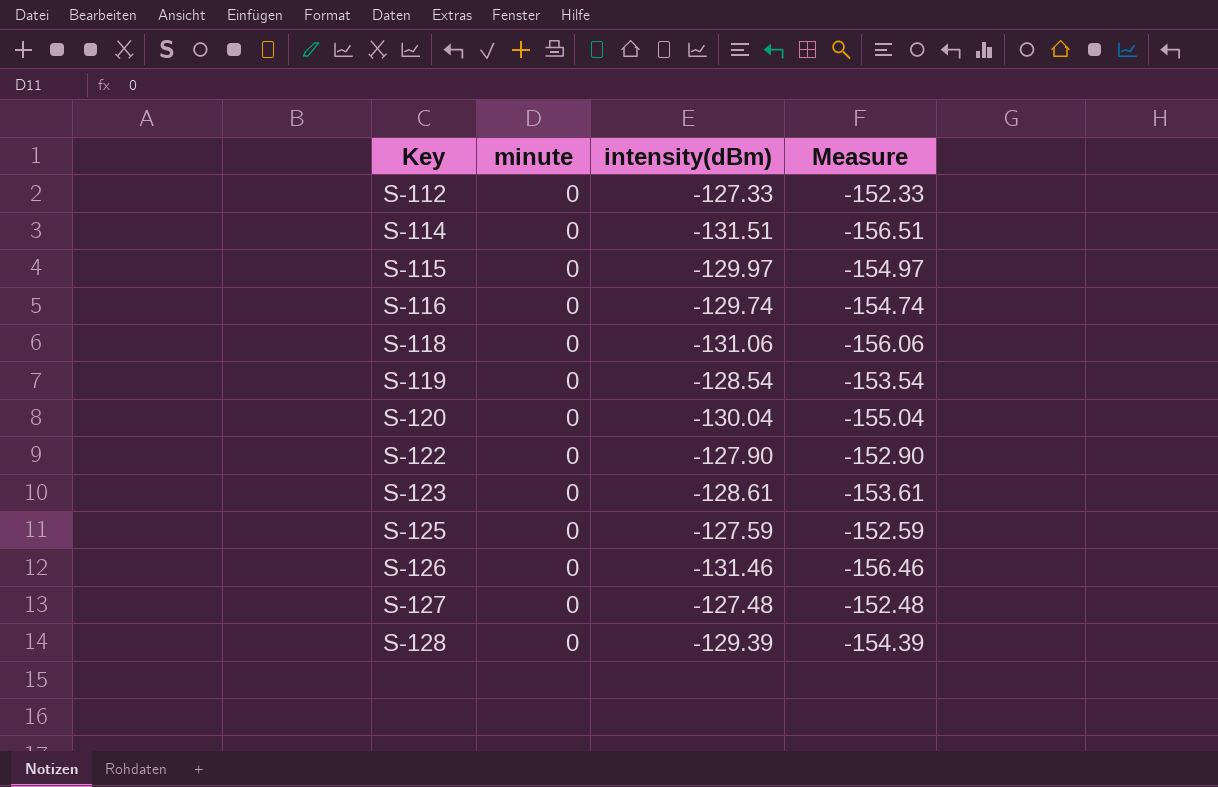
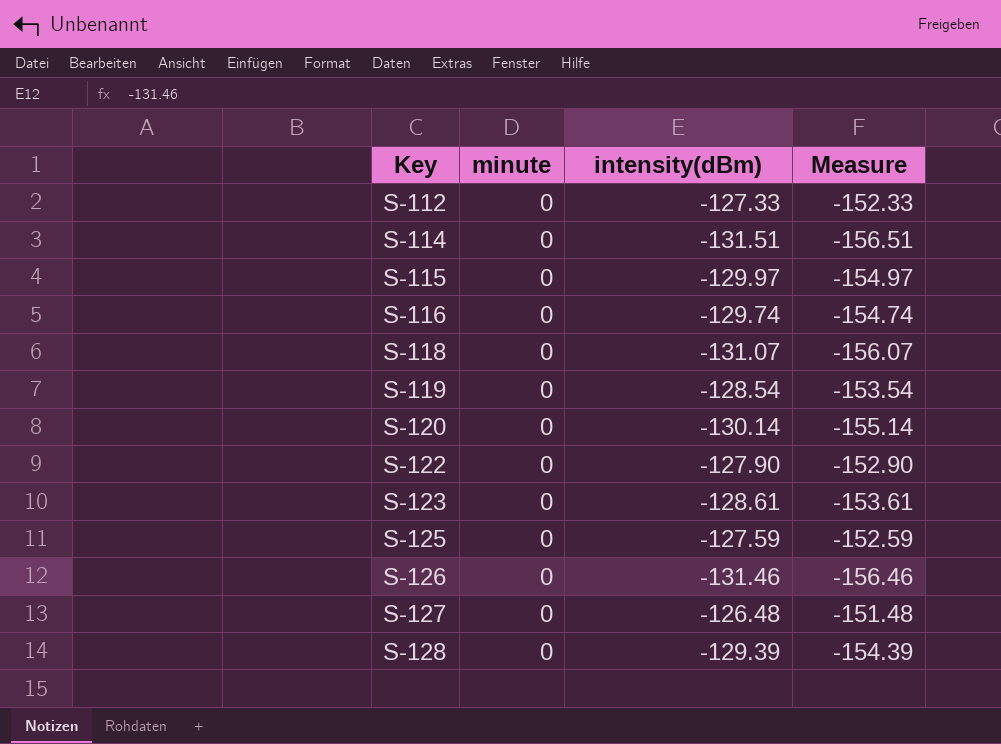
S-118 | intensity(dBm): -131.06 -> -131.07
S-118 | Measure: -156.06 -> -156.07
S-120 | intensity(dBm): -130.04 -> -130.14
S-120 | Measure: -155.04 -> -155.14
S-127 | intensity(dBm): -127.48 -> -126.48
S-127 | Measure: -152.48 -> -151.48

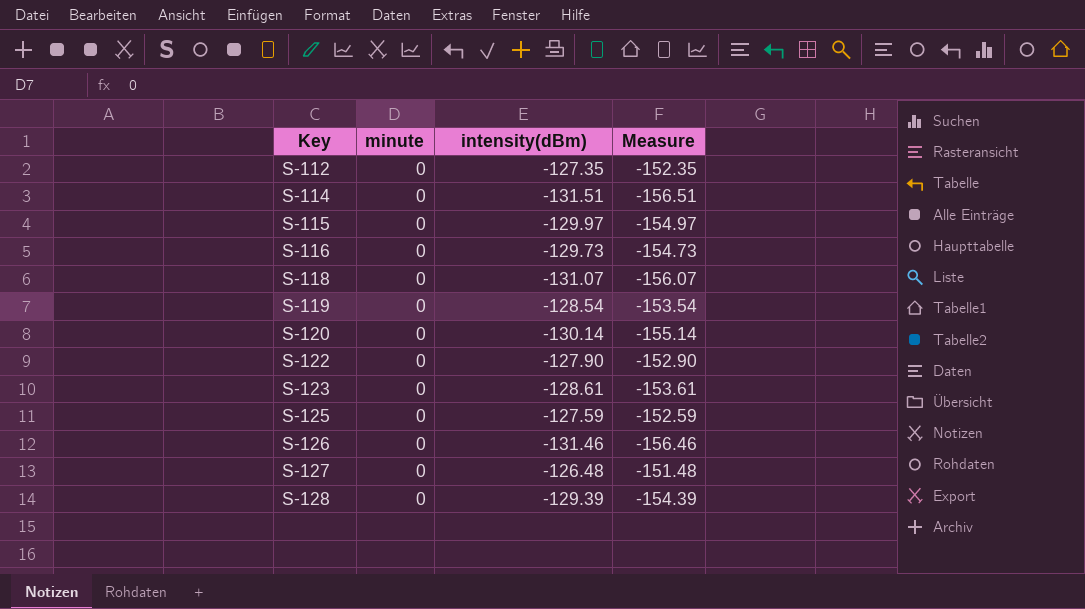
S-112 | intensity(dBm): -127.33 -> -127.35
S-112 | Measure: -152.33 -> -152.35
S-116 | intensity(dBm): -129.74 -> -129.73
S-116 | Measure: -154.74 -> -154.73

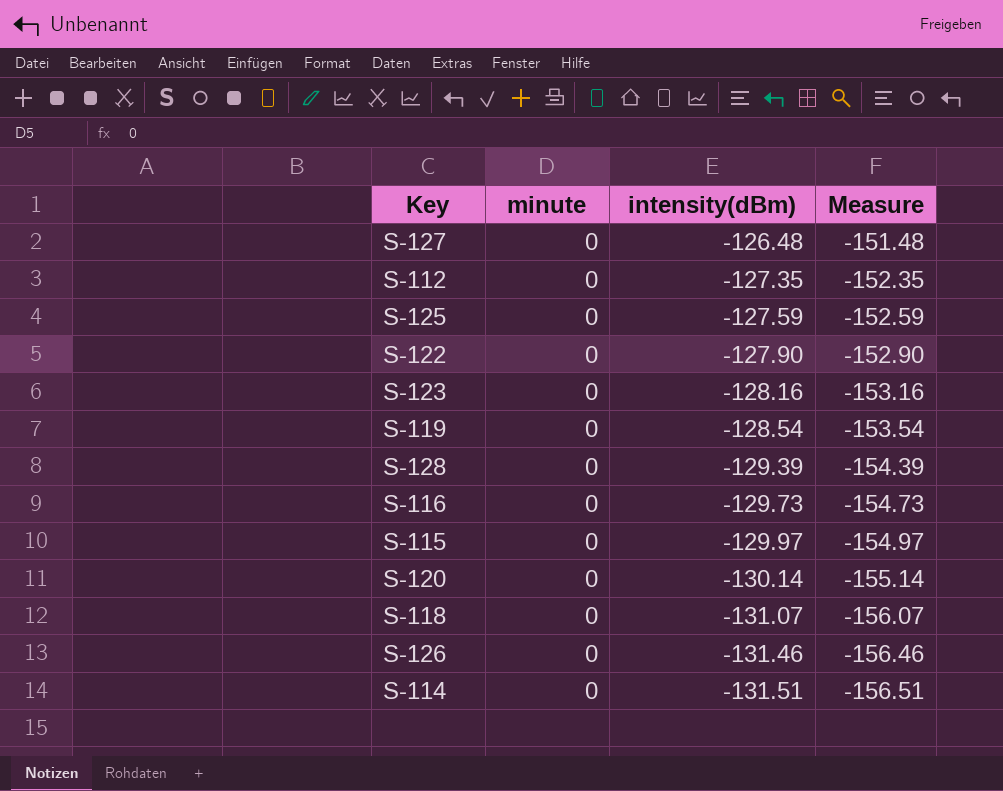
row order: Key ascending -> intensity(dBm) descending
S-123 | intensity(dBm): -128.61 -> -128.16
S-123 | Measure: -153.61 -> -153.16

